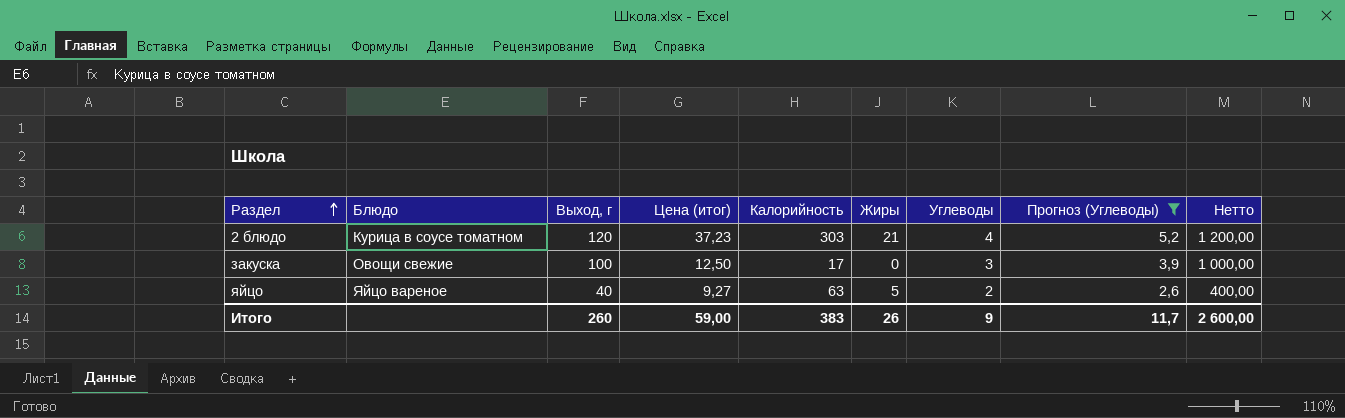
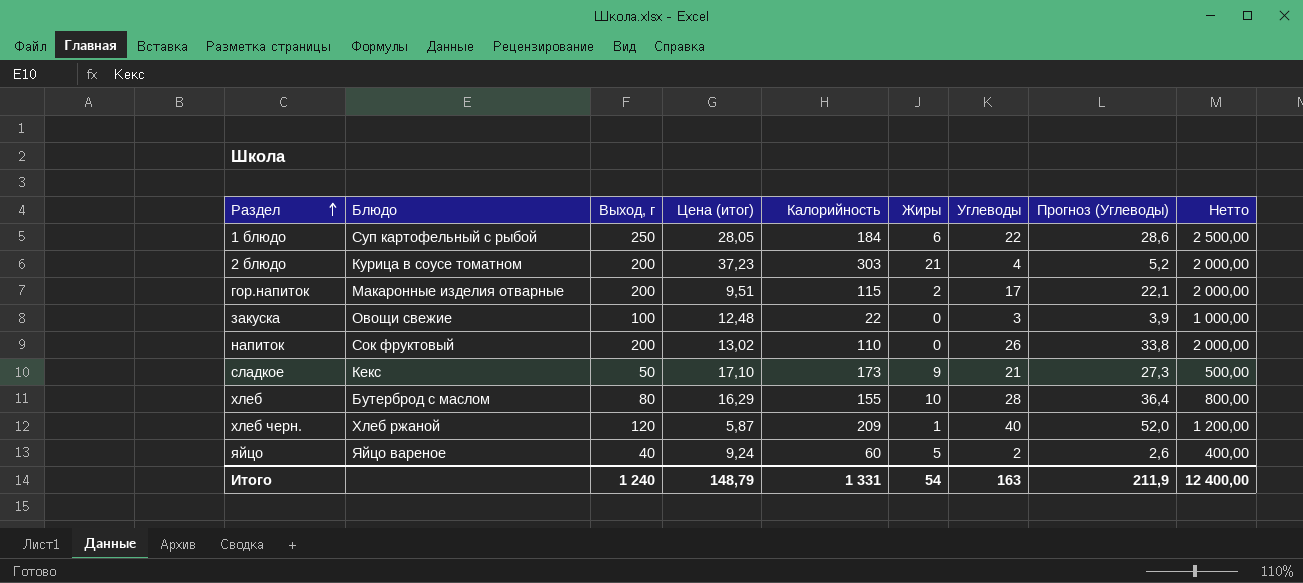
filter: Прогноз (Углеводы) <= 5,2 -> none
2 блюдо | Выход, г: 120 -> 200
2 блюдо | Нетто: 1 200,00 -> 2 000,00
закуска | Цена (итог): 12,50 -> 12,48
закуска | Калорийность: 17 -> 22
яйцо | Цена (итог): 9,27 -> 9,24
яйцо | Калорийность: 63 -> 60
Итого | Выход, г: 260 -> 1 240
Итого | Цена (итог): 59,00 -> 148,79
Итого | Калорийность: 383 -> 1 331
Итого | Жиры: 26 -> 54
Итого | Углеводы: 9 -> 163
Итого | Прогноз (Углеводы): 11,7 -> 211,9
Итого | Нетто: 2 600,00 -> 12 400,00

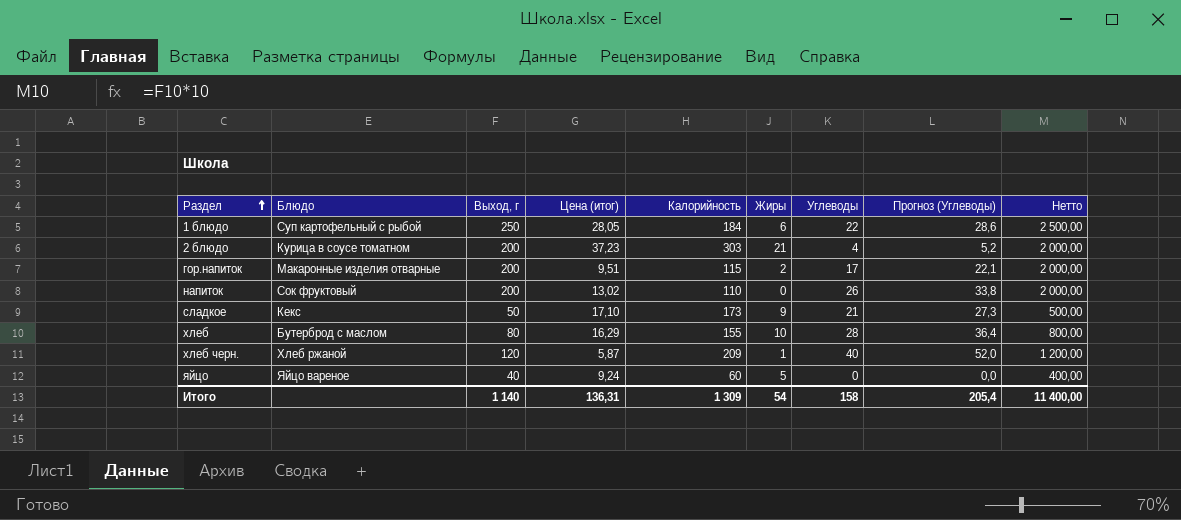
row закуска: Овощи свежие | 100 | 12,48 | 22 | 0 | 3 | 3,9 | 1 000,00 -> none
яйцо | Углеводы: 2 -> 0
яйцо | Прогноз (Углеводы): 2,6 -> 0,0
Итого | Выход, г: 1 240 -> 1 140
Итого | Цена (итог): 148,79 -> 136,31
Итого | Калорийность: 1 331 -> 1 309
Итого | Углеводы: 163 -> 158
Итого | Прогноз (Углеводы): 211,9 -> 205,4
Итого | Нетто: 12 400,00 -> 11 400,00

